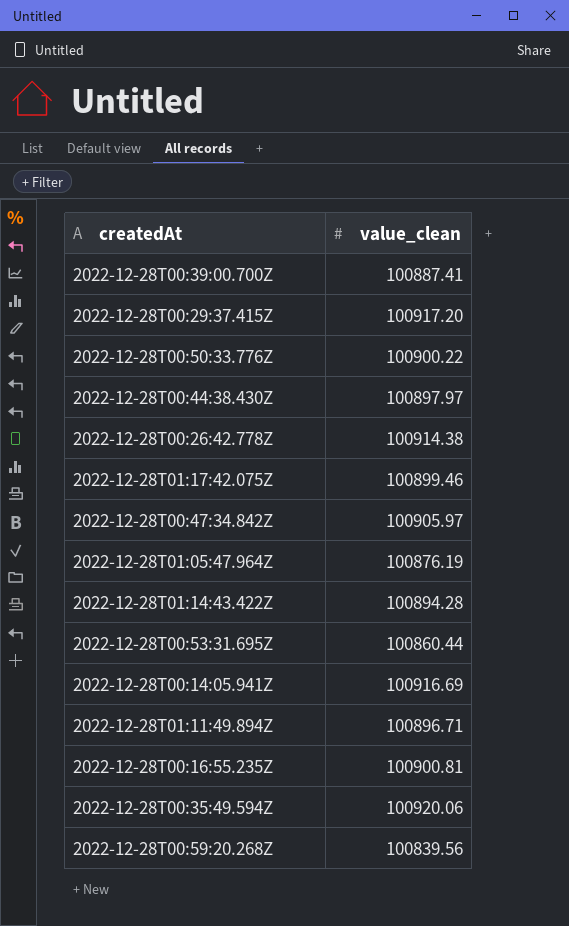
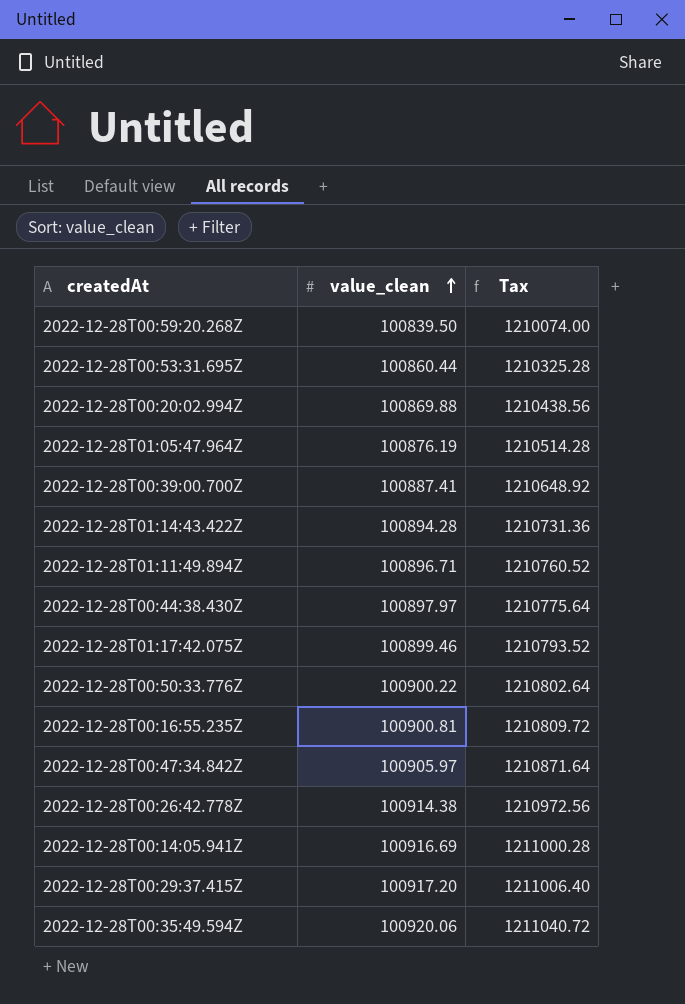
row order: none -> value_clean ascending
column Tax | formula: none -> [value_clean] * 12
2022-12-28T00:59:20.268Z | value_clean: 100839.56 -> 100839.50
row 2022-12-28T00:20:02.994Z: none -> 100869.88 | 1210438.56

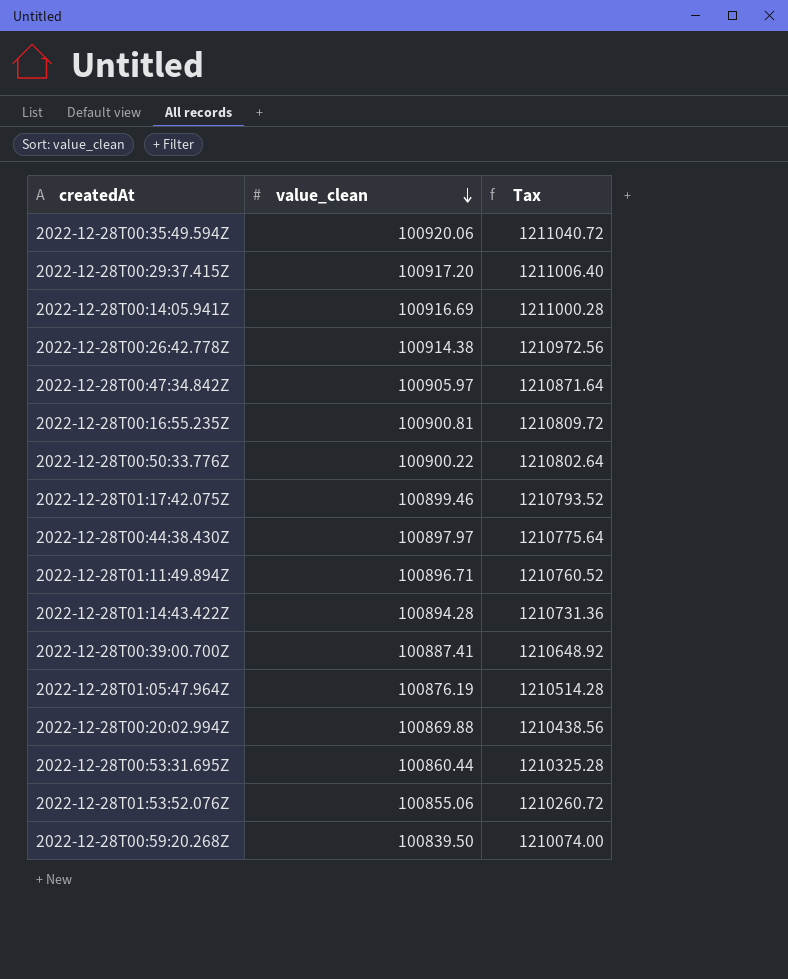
row order: value_clean ascending -> value_clean descending
row 2022-12-28T01:53:52.076Z: none -> 100855.06 | 1210260.72

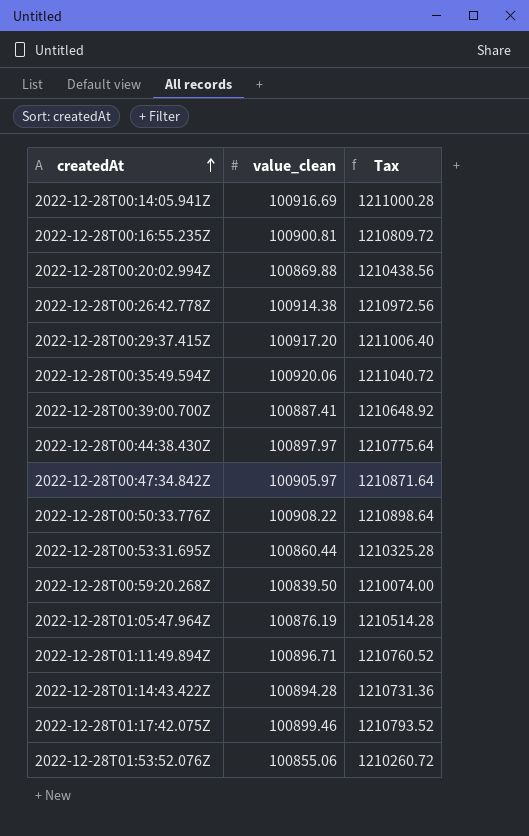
row order: value_clean descending -> createdAt ascending
2022-12-28T00:50:33.776Z | value_clean: 100900.22 -> 100908.22
2022-12-28T00:50:33.776Z | Tax: 1210802.64 -> 1210898.64

